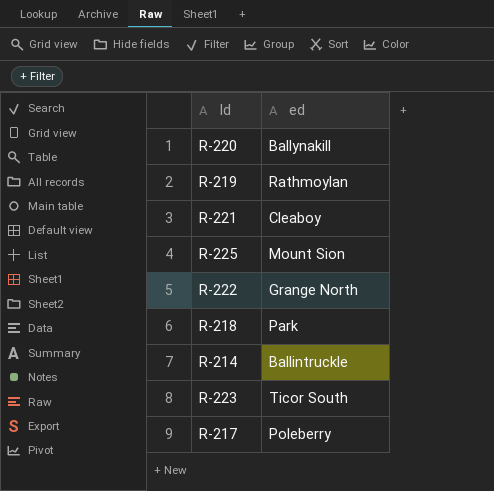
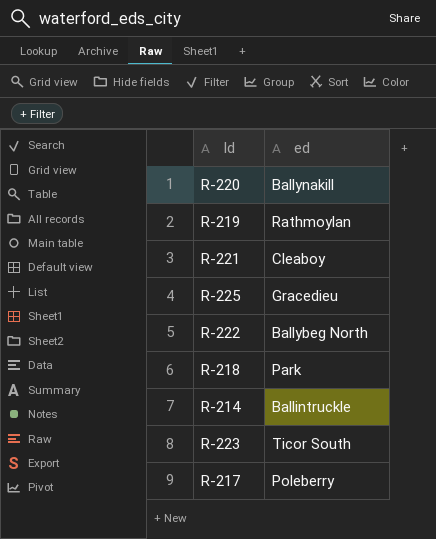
R-225 | ed: Mount Sion -> Gracedieu
R-222 | ed: Grange North -> Ballybeg North

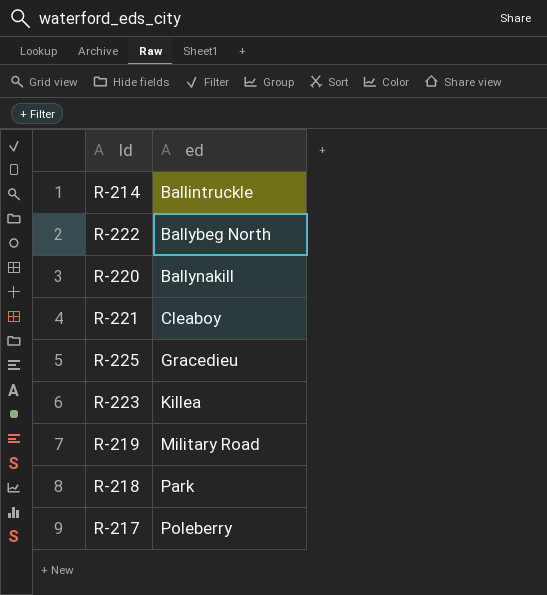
row order: none -> ed ascending
R-223 | ed: Ticor South -> Killea
R-219 | ed: Rathmoylan -> Military Road

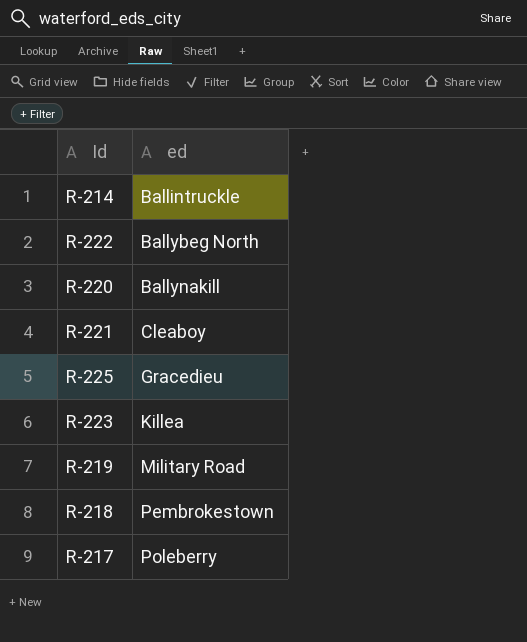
R-218 | ed: Park -> Pembrokestown

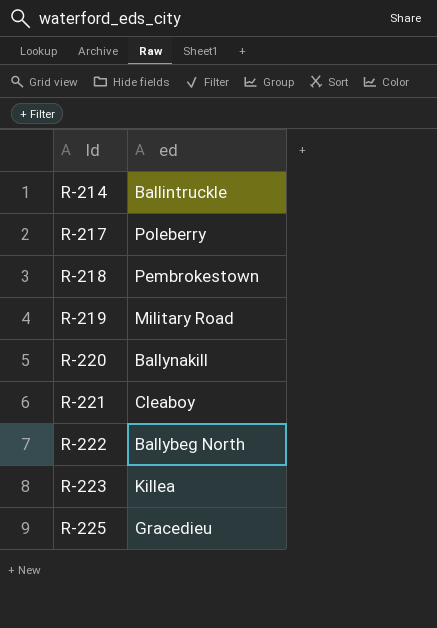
row order: ed ascending -> Id ascending

